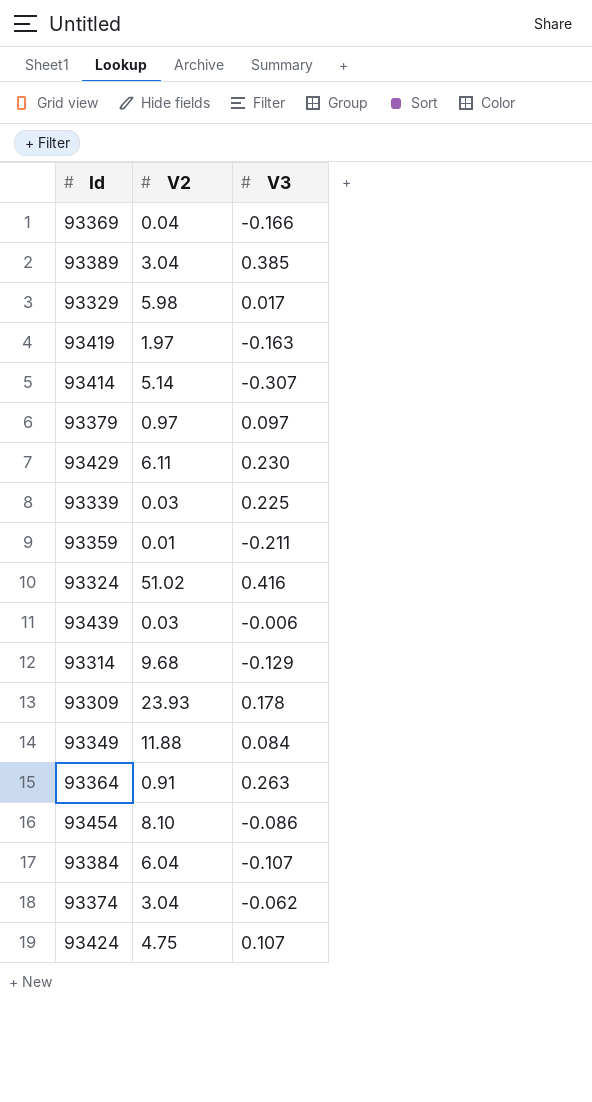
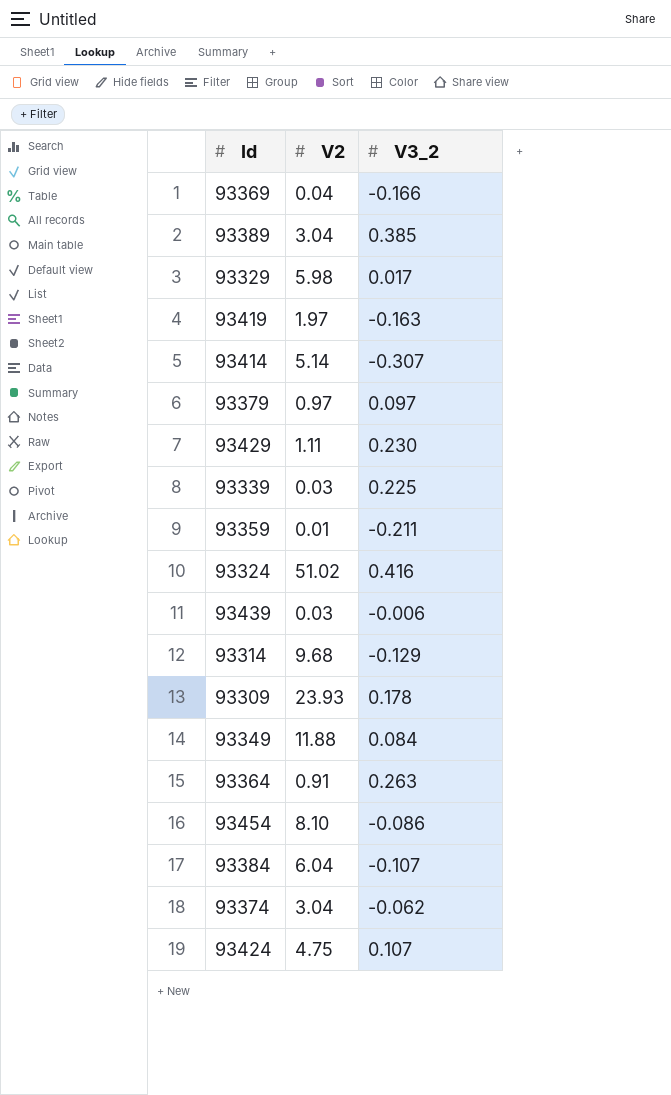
column name: V3 -> V3_2
93429 | V2: 6.11 -> 1.11

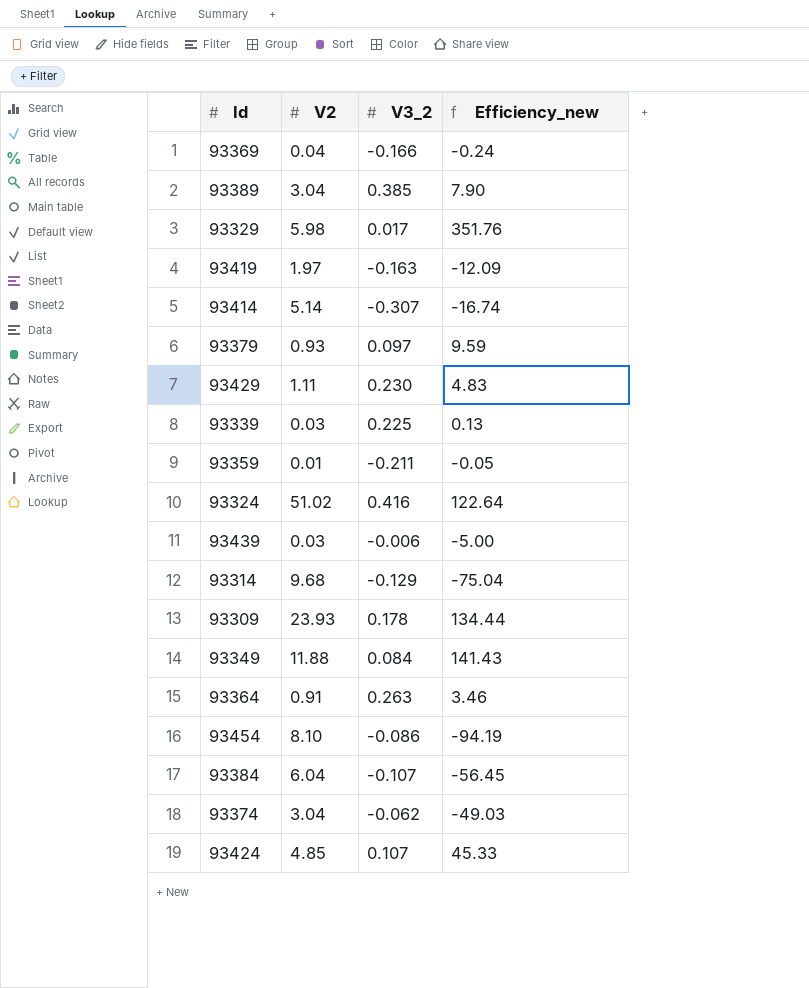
column Efficiency_new | formula: none -> [V2] / [V3_2]
93379 | V2: 0.97 -> 0.93
93424 | V2: 4.75 -> 4.85

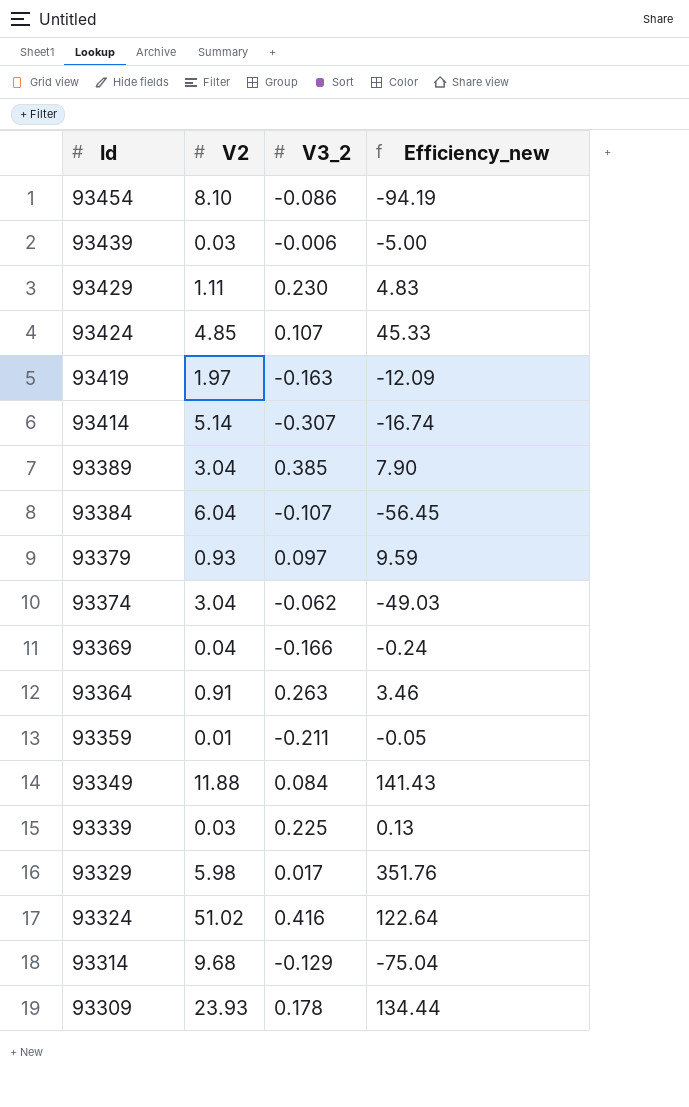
row order: none -> Id descending

